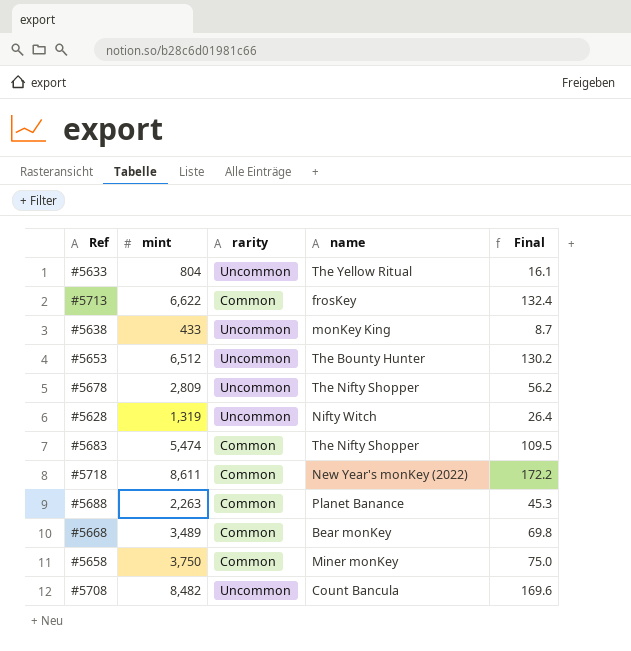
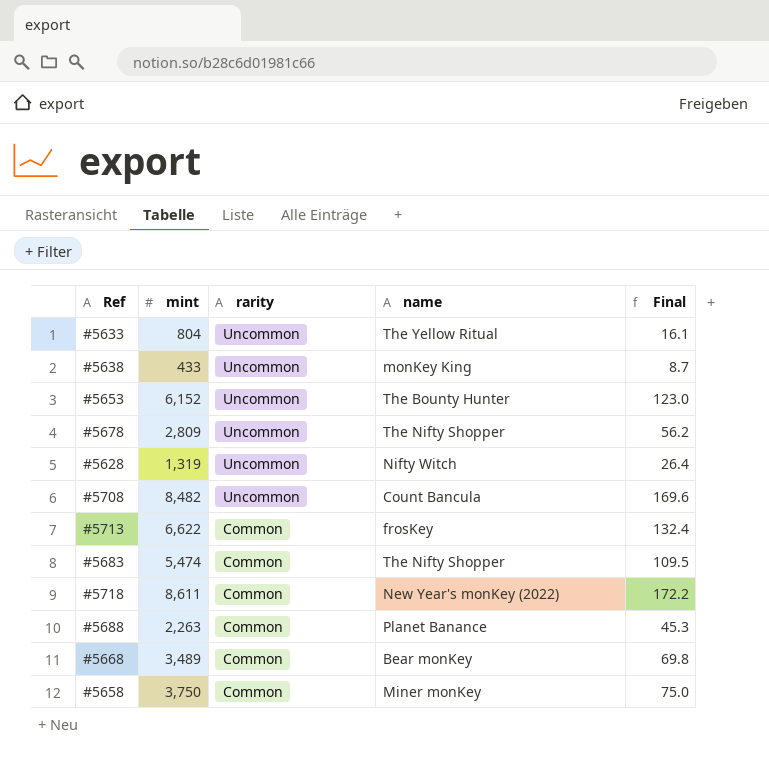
row order: none -> rarity descending
#5653 | mint: 6,512 -> 6,152
#5653 | Final: 130.2 -> 123.0

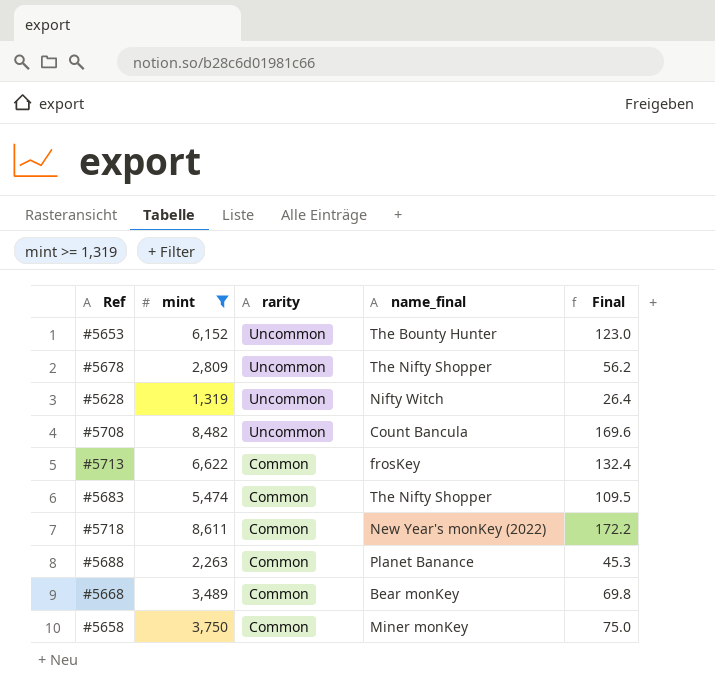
filter: none -> mint >= 1,319
column name: name -> name_final

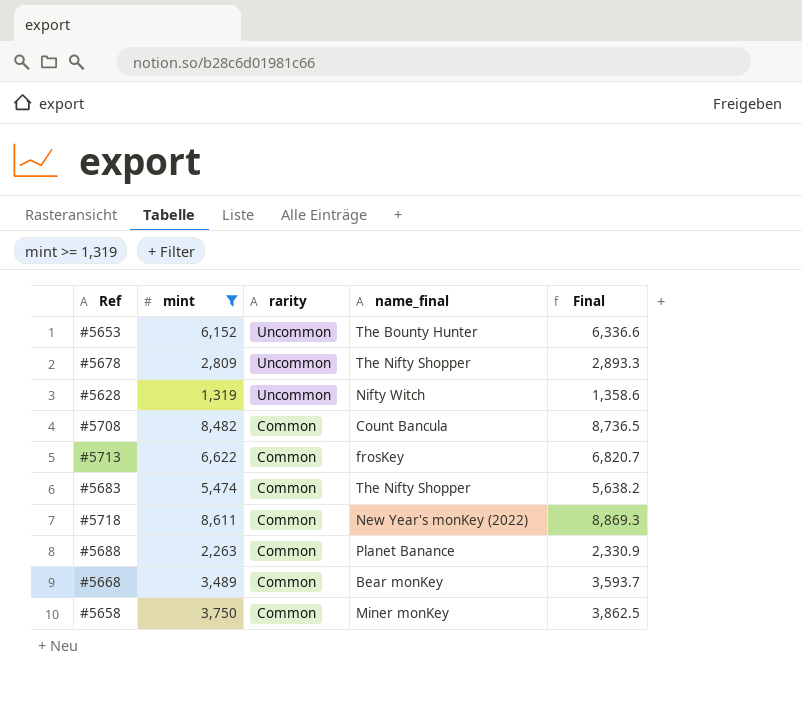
column Final | formula: [mint] * 0.02 -> [mint] * 1.03
#5708 | rarity: Uncommon -> Common

